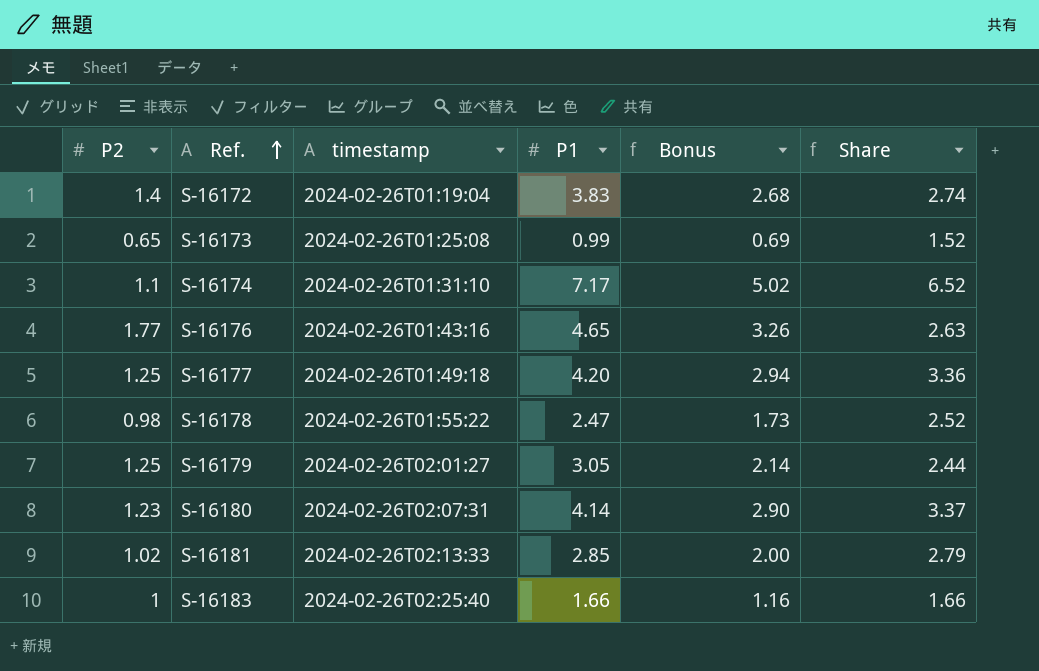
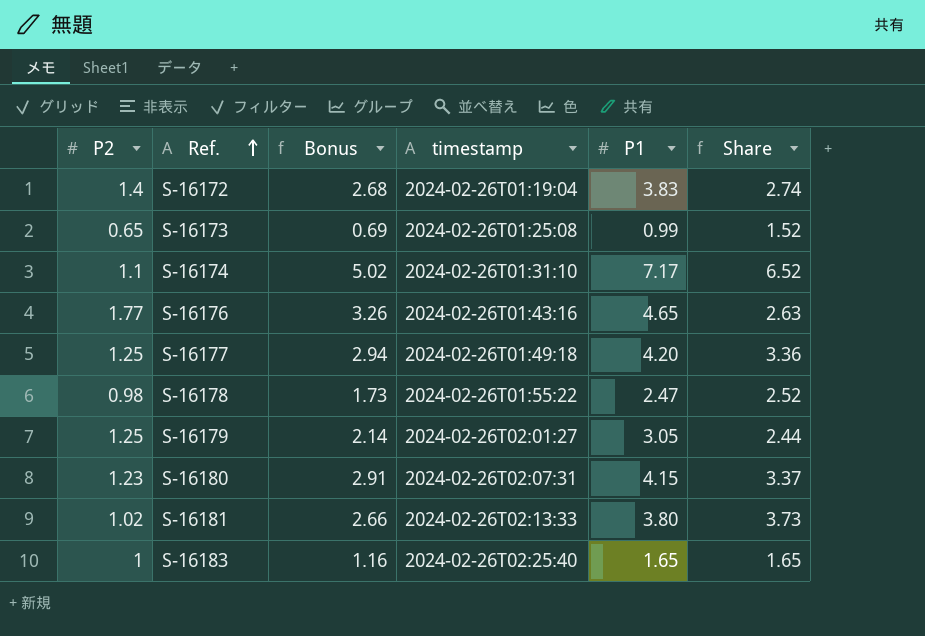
column Bonus | position: 5 -> 3
S-16180 | Bonus: 2.90 -> 2.91
S-16180 | P1: 4.14 -> 4.15
S-16181 | Bonus: 2.00 -> 2.66
S-16181 | P1: 2.85 -> 3.80
S-16181 | Share: 2.79 -> 3.73
S-16183 | P1: 1.66 -> 1.65
S-16183 | Share: 1.66 -> 1.65

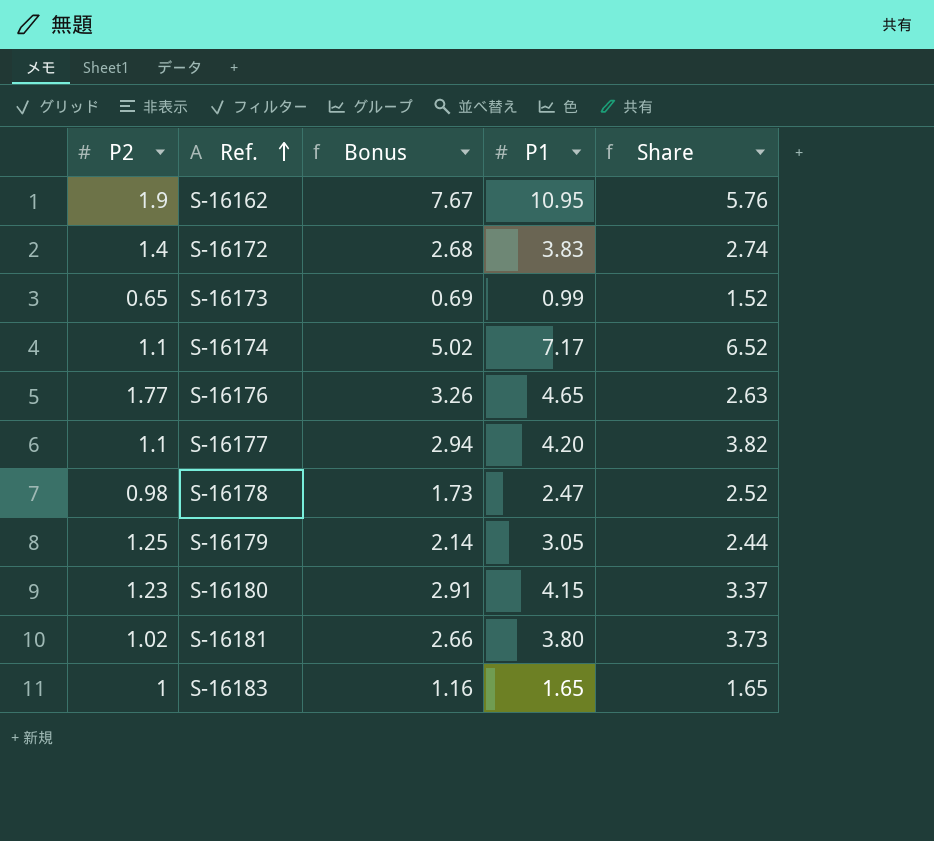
column timestamp | position: 4 -> none
row S-16162: none -> 1.9 | 7.67 | 10.95 | 5.76
S-16177 | P2: 1.25 -> 1.1
S-16177 | Share: 3.36 -> 3.82

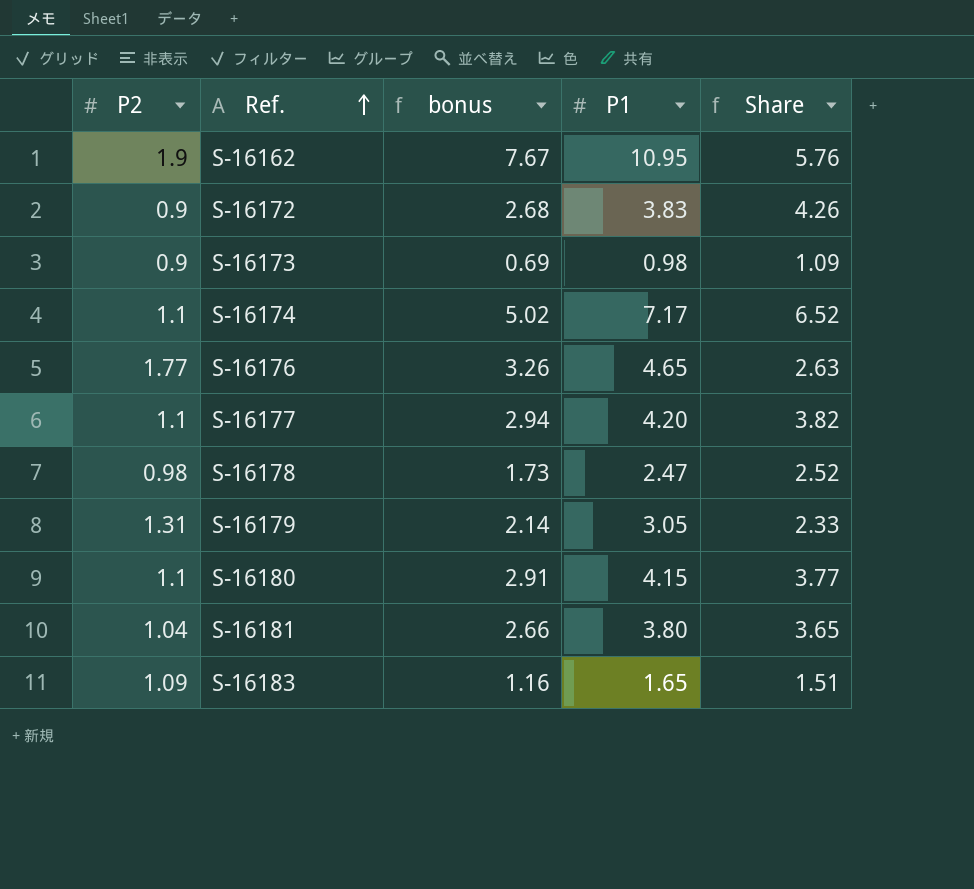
column name: Bonus -> bonus
S-16172 | P2: 1.4 -> 0.9
S-16172 | Share: 2.74 -> 4.26
S-16173 | P2: 0.65 -> 0.9
S-16173 | P1: 0.99 -> 0.98
S-16173 | Share: 1.52 -> 1.09
S-16179 | P2: 1.25 -> 1.31
S-16179 | Share: 2.44 -> 2.33
S-16180 | P2: 1.23 -> 1.1
S-16180 | Share: 3.37 -> 3.77
S-16181 | P2: 1.02 -> 1.04
S-16181 | Share: 3.73 -> 3.65
S-16183 | P2: 1 -> 1.09
S-16183 | Share: 1.65 -> 1.51

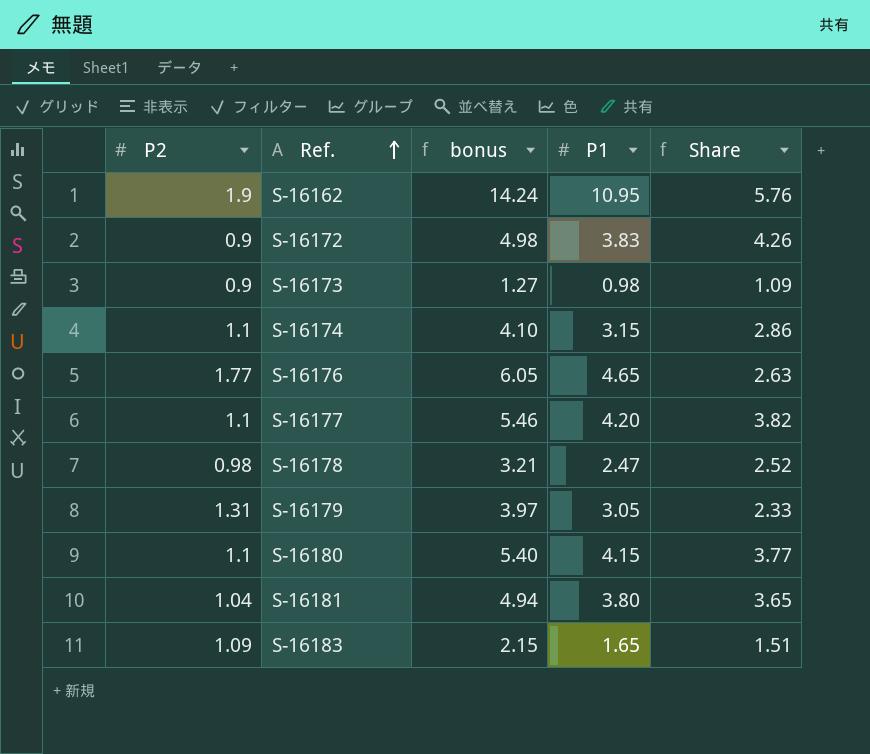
column bonus | formula: [P1] * 0.7 -> [P1] * 1.3
S-16174 | P1: 7.17 -> 3.15
S-16174 | Share: 6.52 -> 2.86

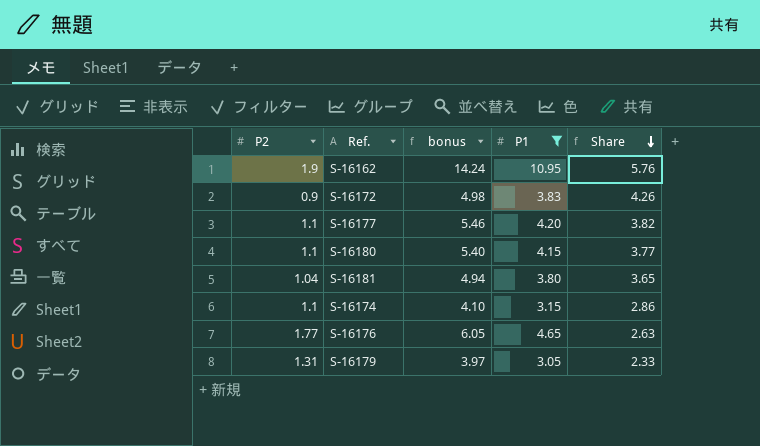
filter: none -> P1 >= 3.05
row order: Ref. ascending -> Share descending

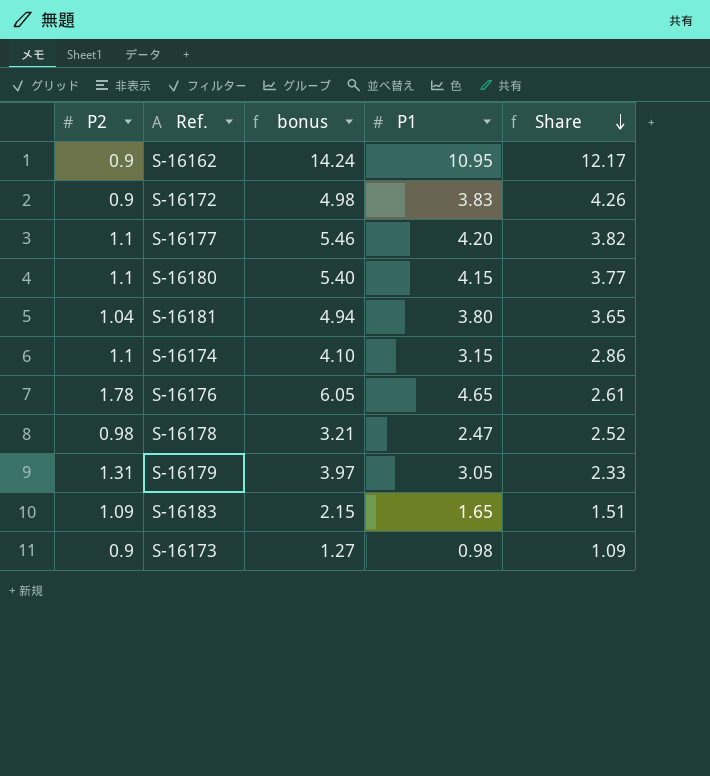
filter: P1 >= 3.05 -> none
S-16162 | P2: 1.9 -> 0.9
S-16162 | Share: 5.76 -> 12.17
S-16176 | P2: 1.77 -> 1.78
S-16176 | Share: 2.63 -> 2.61

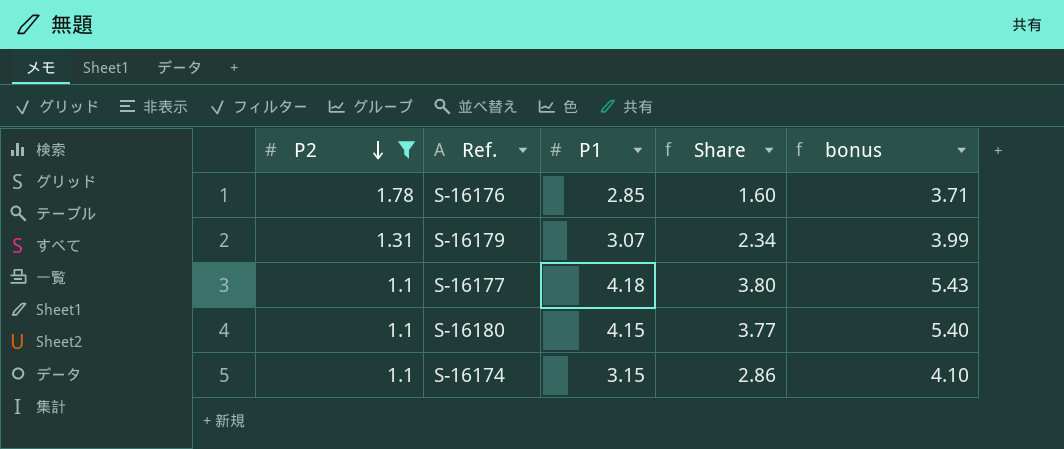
filter: none -> P2 >= 1.1
row order: Share descending -> P2 descending
column bonus | position: 3 -> 5
S-16176 | P1: 4.65 -> 2.85
S-16176 | Share: 2.61 -> 1.60
S-16176 | bonus: 6.05 -> 3.71
S-16179 | P1: 3.05 -> 3.07
S-16179 | Share: 2.33 -> 2.34
S-16179 | bonus: 3.97 -> 3.99
S-16177 | P1: 4.20 -> 4.18
S-16177 | Share: 3.82 -> 3.80
S-16177 | bonus: 5.46 -> 5.43

